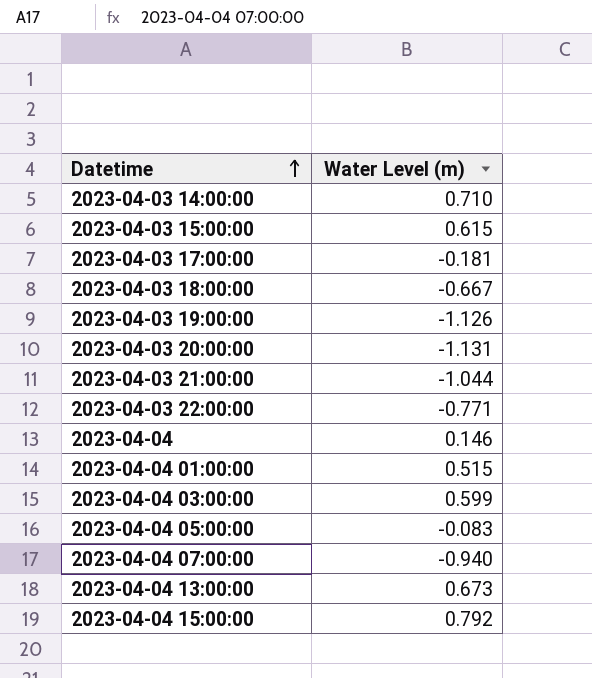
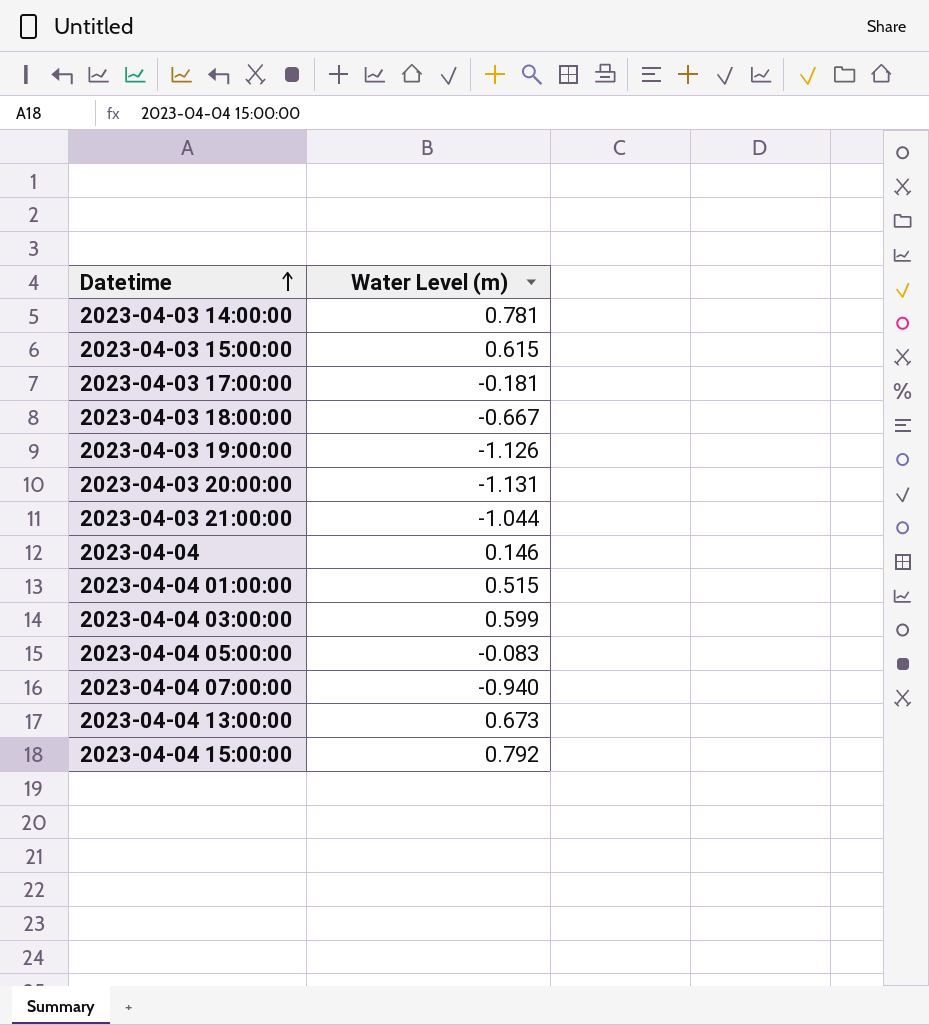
row 2023-04-03 22:00:00: -0.771 -> none
2023-04-03 14:00:00 | Water Level (m): 0.710 -> 0.781

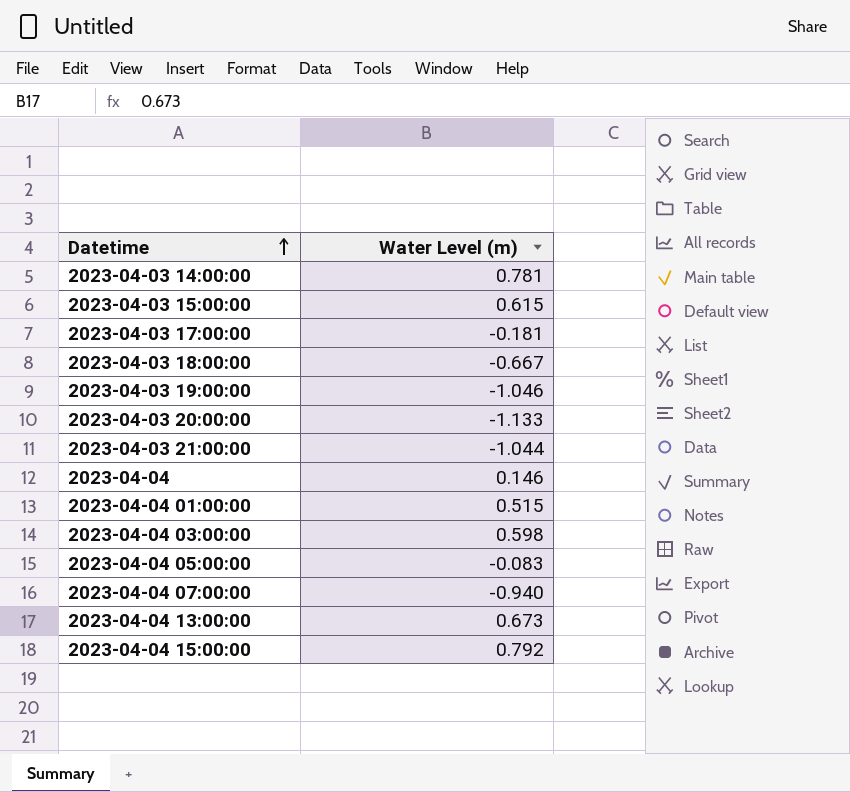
2023-04-03 19:00:00 | Water Level (m): -1.126 -> -1.046
2023-04-03 20:00:00 | Water Level (m): -1.131 -> -1.133
2023-04-04 03:00:00 | Water Level (m): 0.599 -> 0.598

